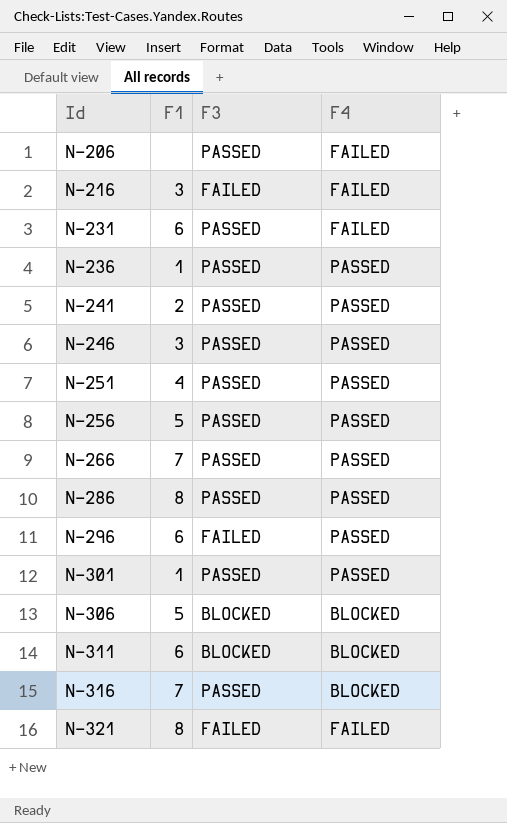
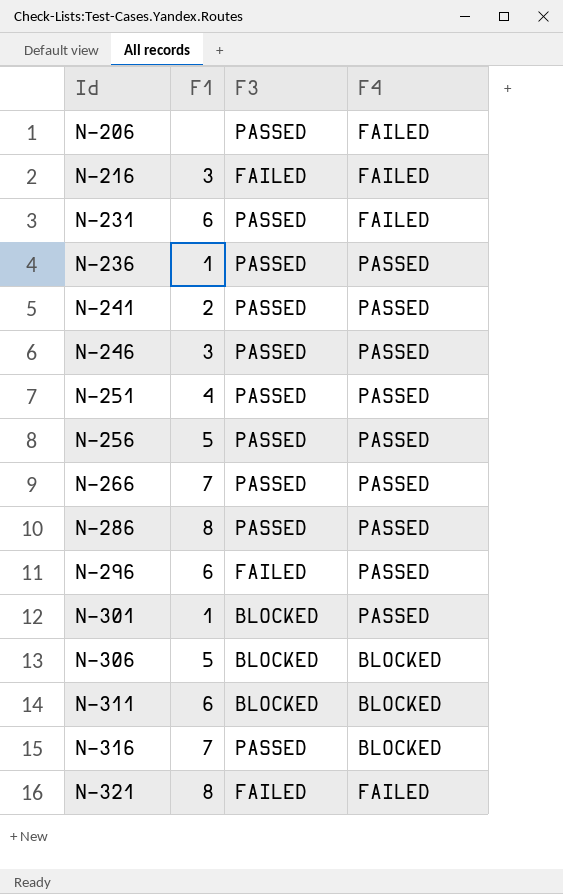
N-301 | F3: PASSED -> BLOCKED

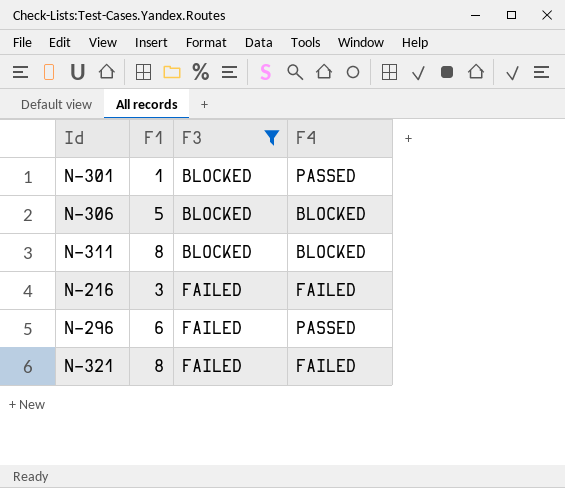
filter: none -> F3 != PASSED
row order: Id ascending -> F3 ascending
N-311 | F1: 6 -> 8

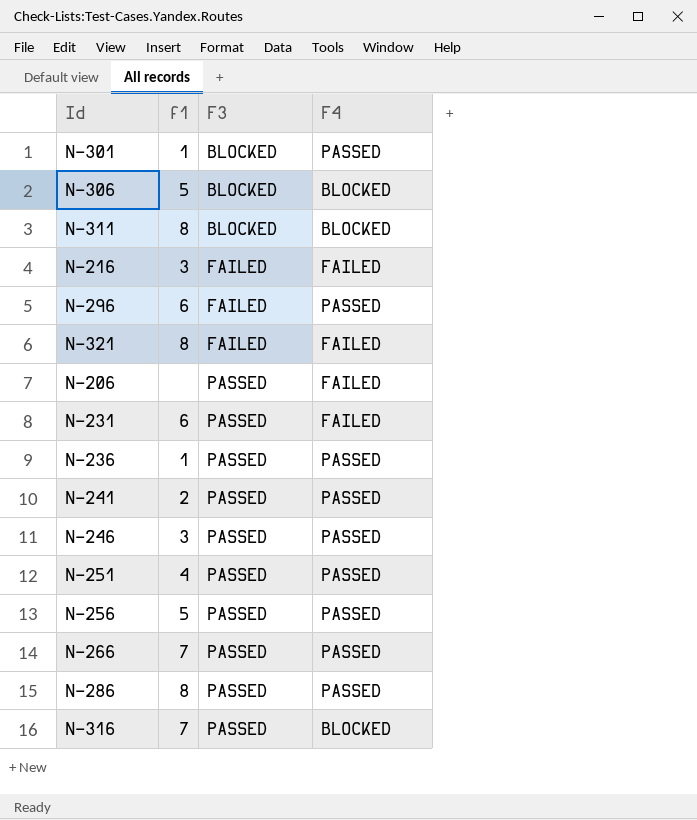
filter: F3 != PASSED -> none
column name: F1 -> f1

